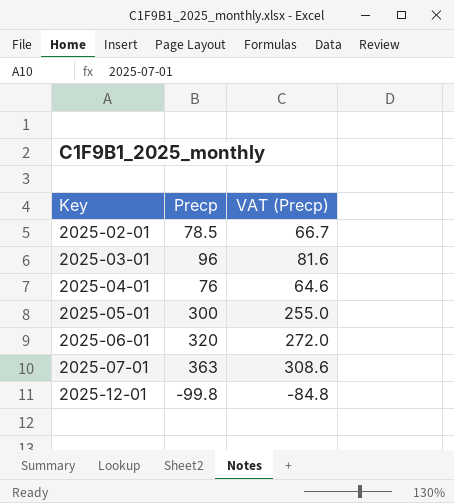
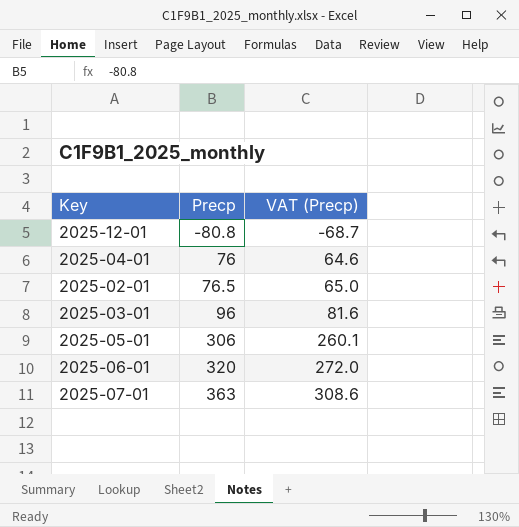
row order: Key ascending -> Precp ascending
2025-12-01 | Precp: -99.8 -> -80.8
2025-12-01 | VAT (Precp): -84.8 -> -68.7
2025-02-01 | Precp: 78.5 -> 76.5
2025-02-01 | VAT (Precp): 66.7 -> 65.0
2025-05-01 | Precp: 300 -> 306
2025-05-01 | VAT (Precp): 255.0 -> 260.1

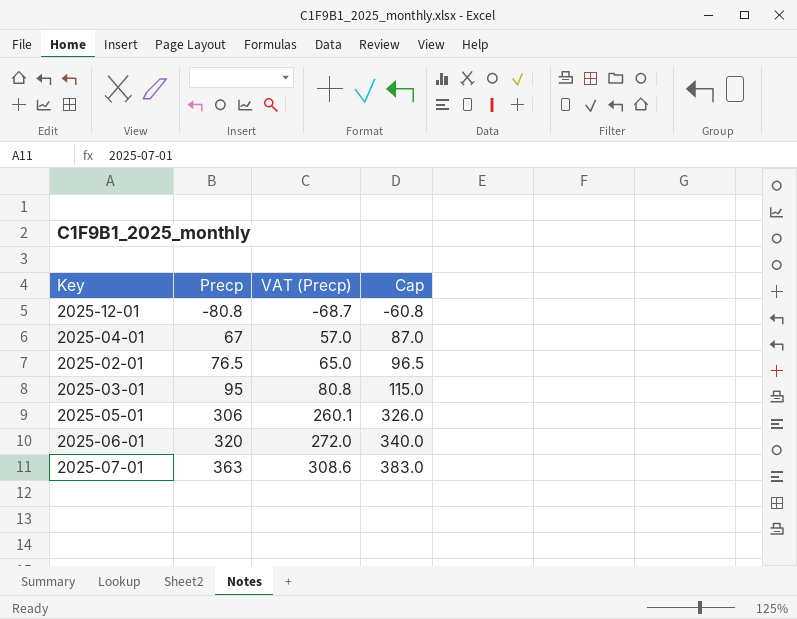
column Cap | formula: none -> [Precp] + 20
2025-04-01 | Precp: 76 -> 67
2025-04-01 | VAT (Precp): 64.6 -> 57.0
2025-03-01 | Precp: 96 -> 95
2025-03-01 | VAT (Precp): 81.6 -> 80.8

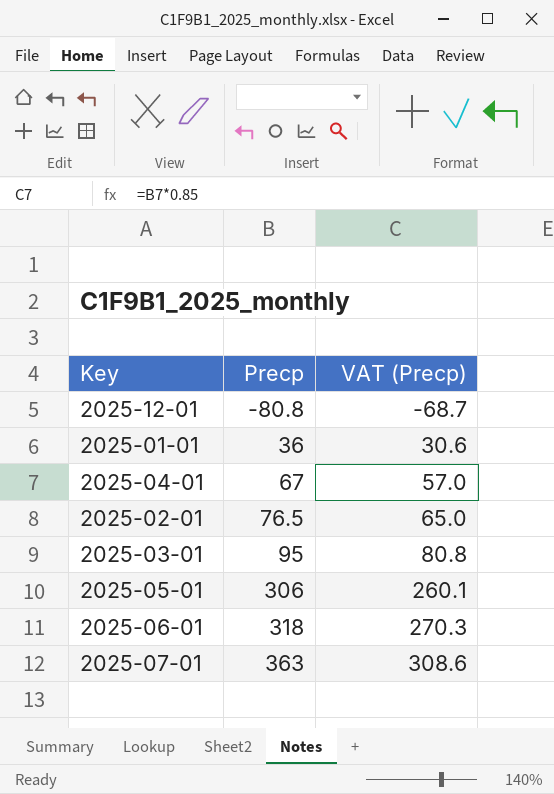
column Cap | formula: [Precp] + 20 -> none
row 2025-01-01: none -> 36 | 30.6
2025-06-01 | Precp: 320 -> 318
2025-06-01 | VAT (Precp): 272.0 -> 270.3

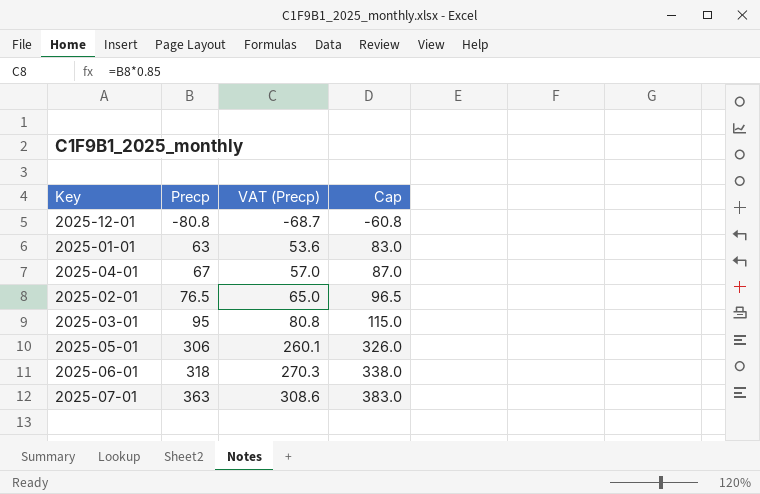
column Cap | formula: none -> [Precp] + 20
2025-01-01 | Precp: 36 -> 63
2025-01-01 | VAT (Precp): 30.6 -> 53.6

